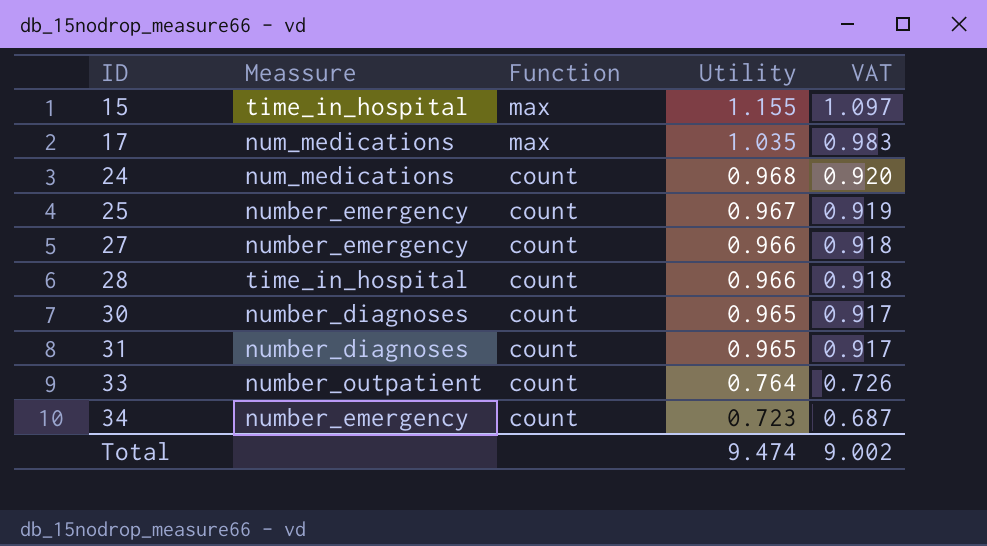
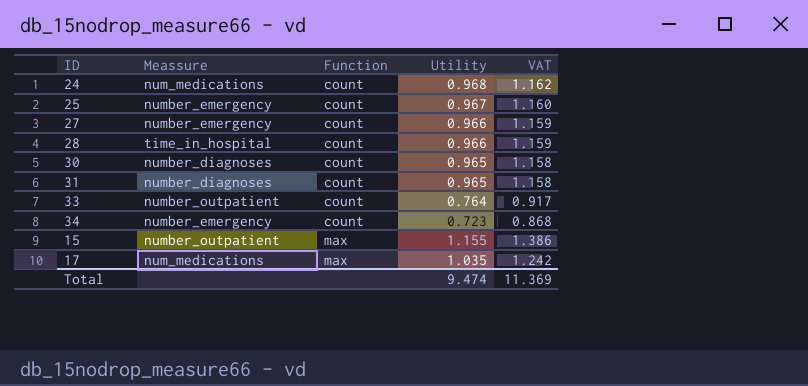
row order: ID ascending -> Function ascending
column VAT | formula: [Utility] * 0.95 -> [Utility] * 1.2
15 | Meassure: time_in_hospital -> number_outpatient
Total | VAT: 9.002 -> 11.369

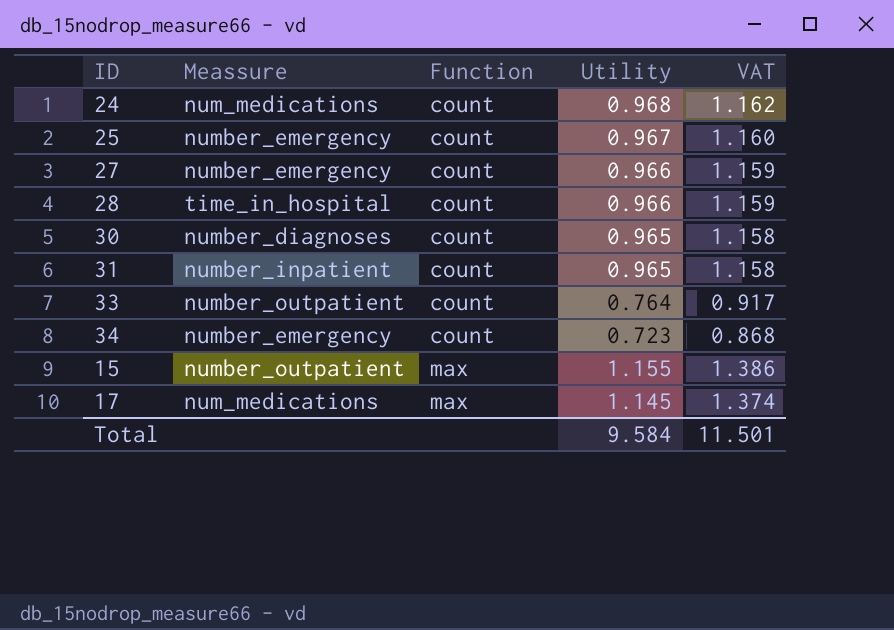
31 | Meassure: number_diagnoses -> number_inpatient
17 | Utility: 1.035 -> 1.145
17 | VAT: 1.242 -> 1.374
Total | Utility: 9.474 -> 9.584
Total | VAT: 11.369 -> 11.501

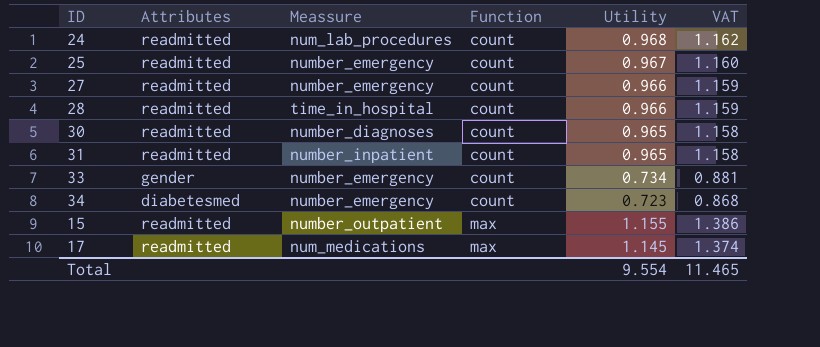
column Attributes | position: none -> 2
24 | Meassure: num_medications -> num_lab_procedures
33 | Meassure: number_outpatient -> number_emergency
33 | Utility: 0.764 -> 0.734
33 | VAT: 0.917 -> 0.881
Total | Utility: 9.584 -> 9.554
Total | VAT: 11.501 -> 11.465

